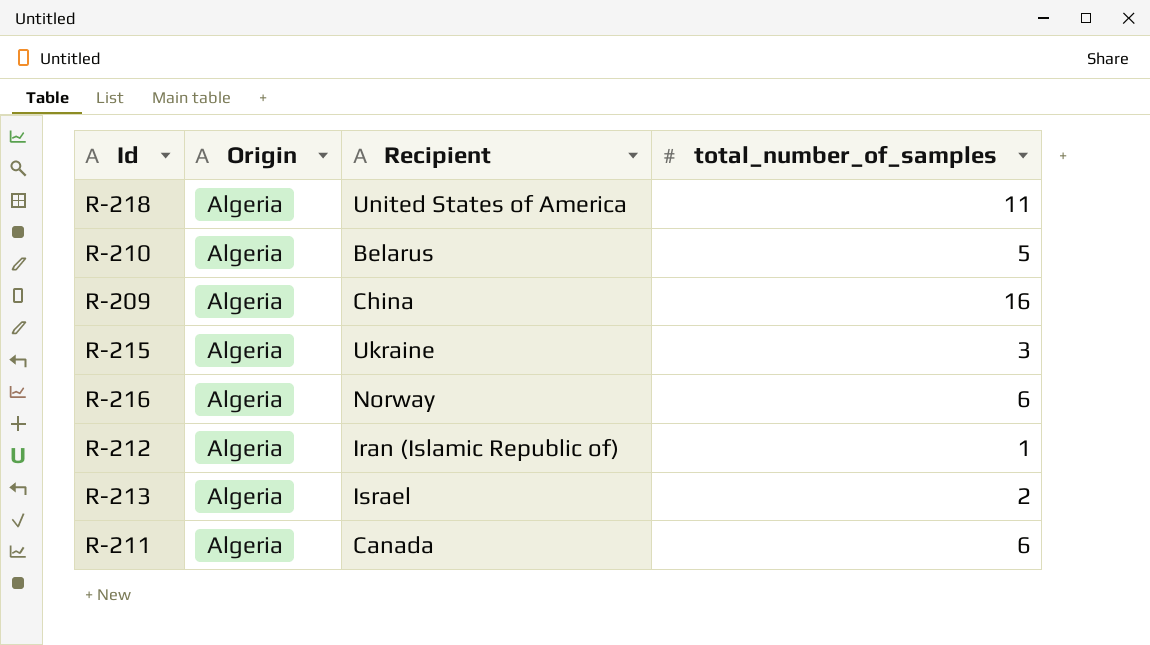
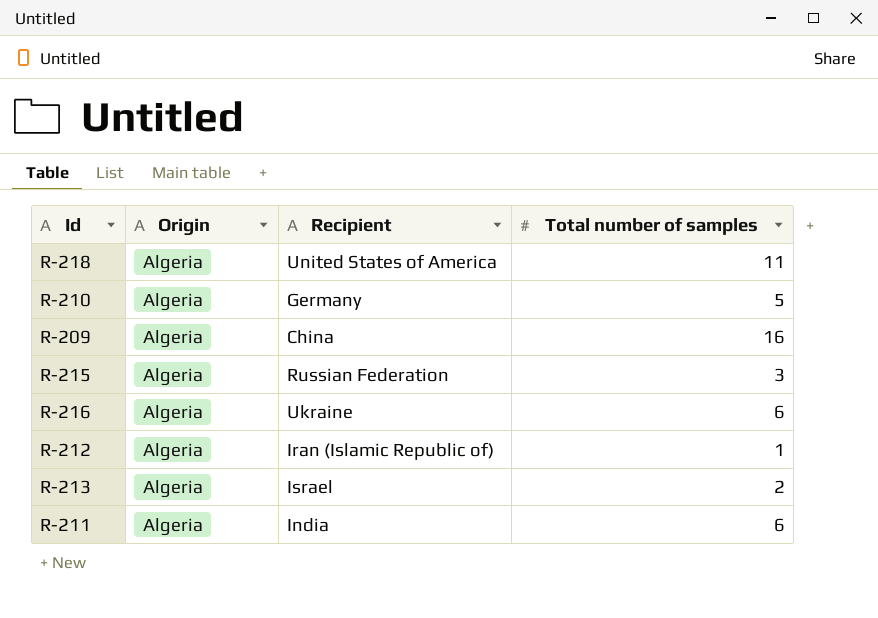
column name: total_number_of_samples -> Total number of samples
R-210 | Recipient: Belarus -> Germany
R-215 | Recipient: Ukraine -> Russian Federation
R-216 | Recipient: Norway -> Ukraine
R-211 | Recipient: Canada -> India

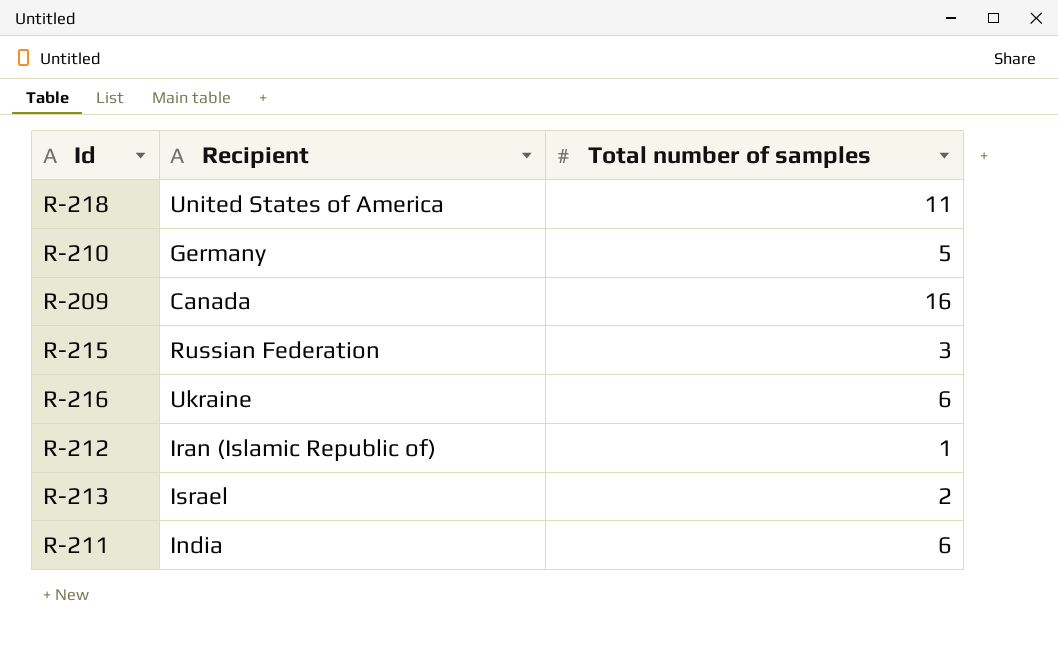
column Origin | position: 2 -> none
R-209 | Recipient: China -> Canada

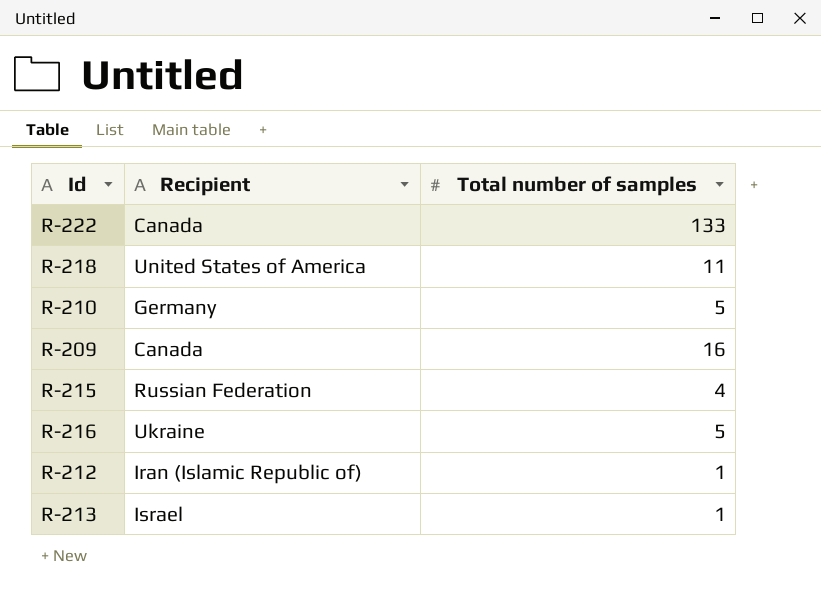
row R-211: India | 6 -> none
row R-222: none -> Canada | 133
R-215 | Total number of samples: 3 -> 4
R-216 | Total number of samples: 6 -> 5
R-213 | Total number of samples: 2 -> 1

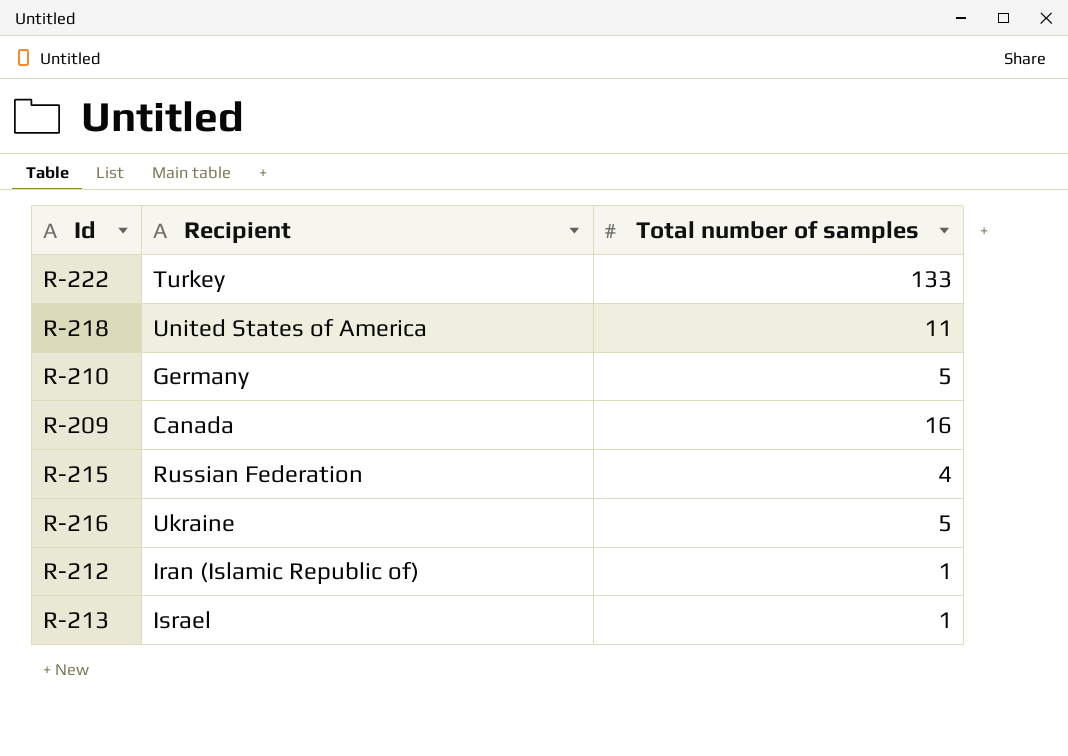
R-222 | Recipient: Canada -> Turkey

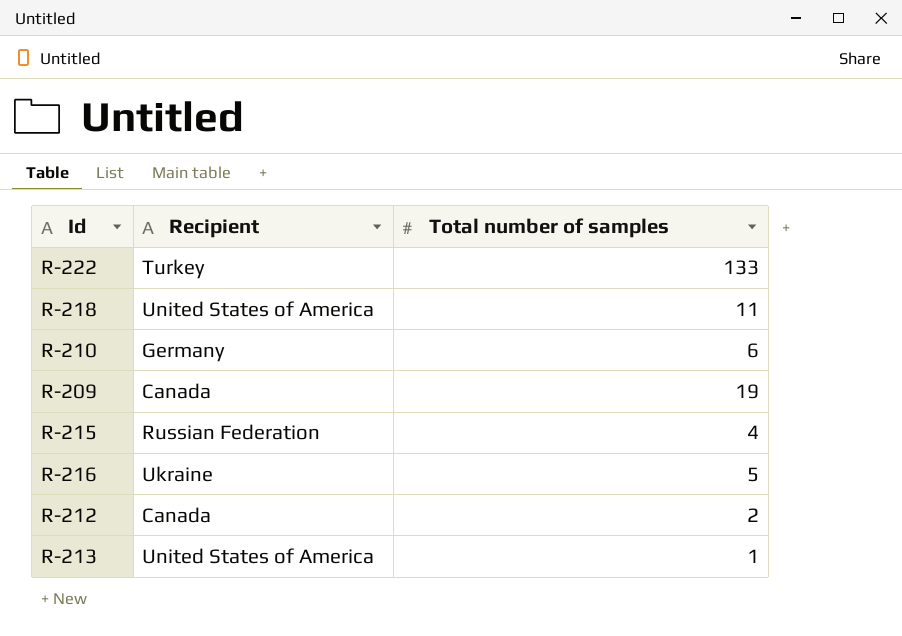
R-210 | Total number of samples: 5 -> 6
R-209 | Total number of samples: 16 -> 19
R-212 | Recipient: Iran (Islamic Republic of) -> Canada
R-212 | Total number of samples: 1 -> 2
R-213 | Recipient: Israel -> United States of America

